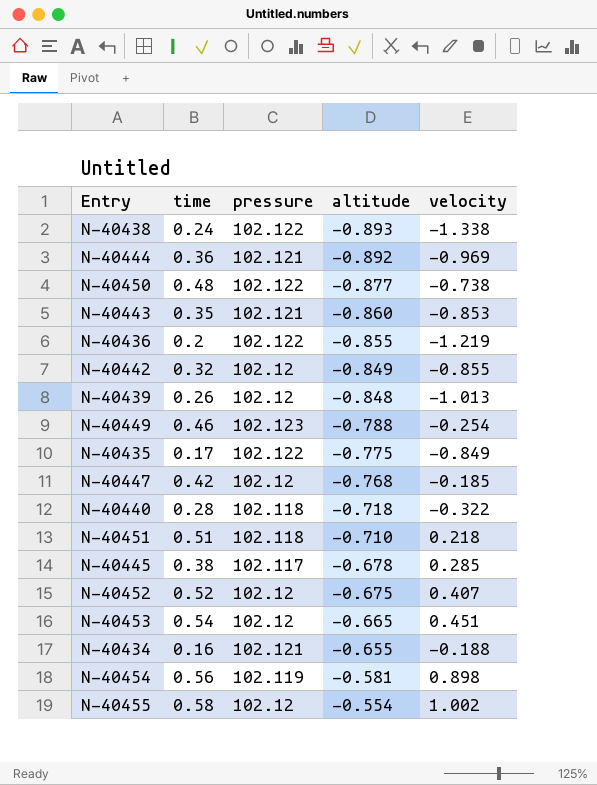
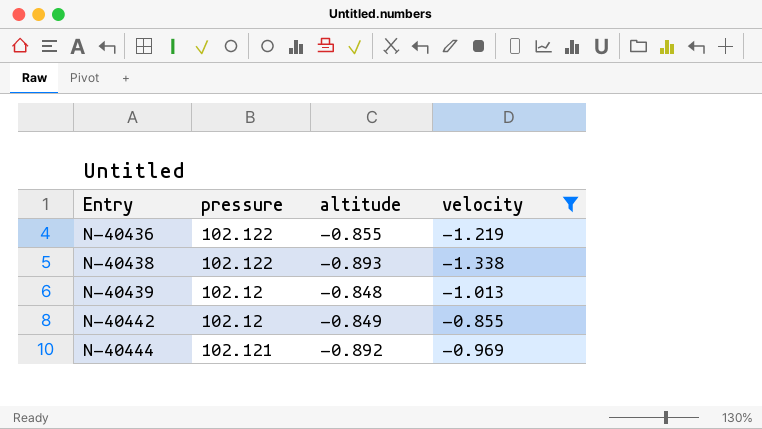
filter: none -> velocity <= -0.855
row order: altitude ascending -> Entry ascending
column time | position: 2 -> none

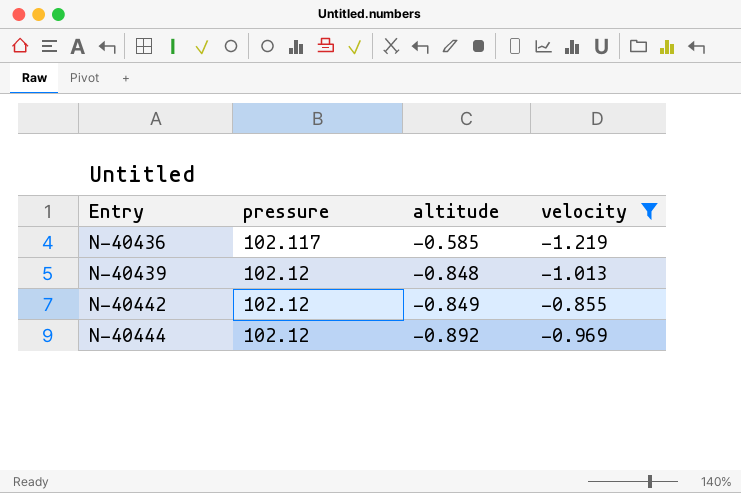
row N-40438: 102.122 | -0.893 | -1.338 -> none
N-40436 | pressure: 102.122 -> 102.117
N-40436 | altitude: -0.855 -> -0.585
N-40444 | pressure: 102.121 -> 102.12

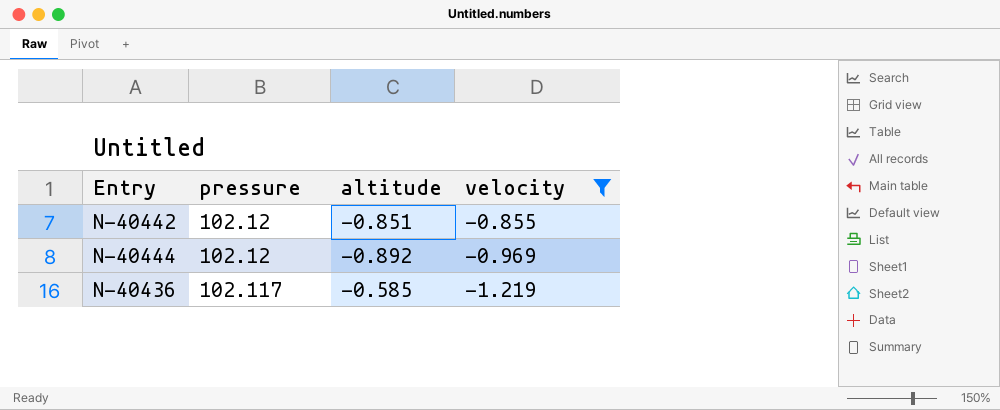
row order: Entry ascending -> pressure descending
row N-40439: 102.12 | -0.848 | -1.013 -> none
N-40442 | altitude: -0.849 -> -0.851

